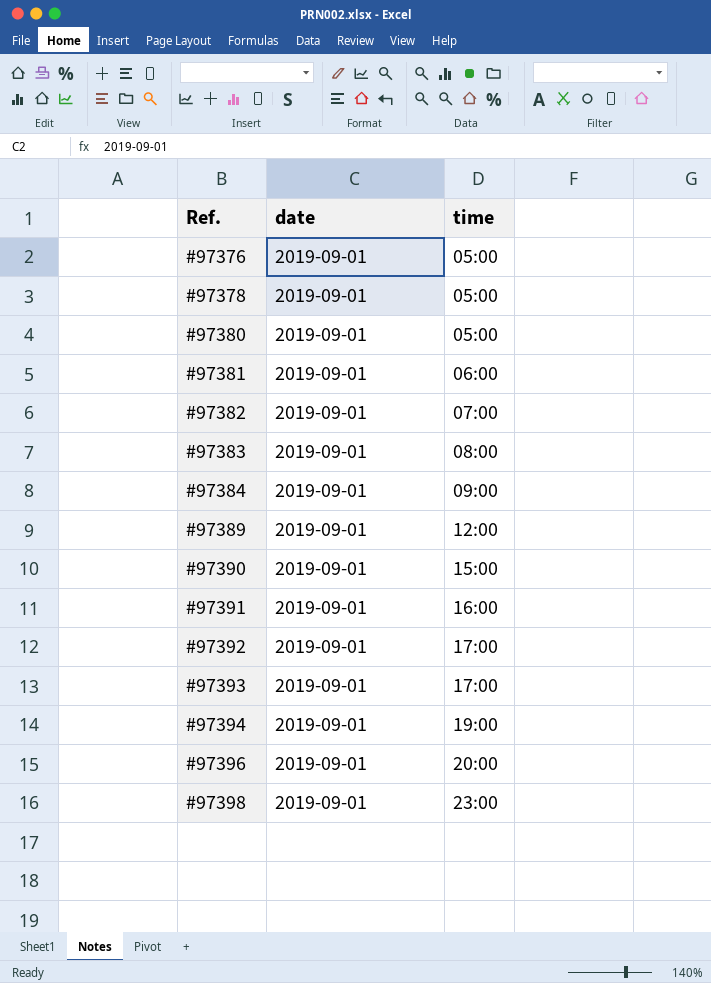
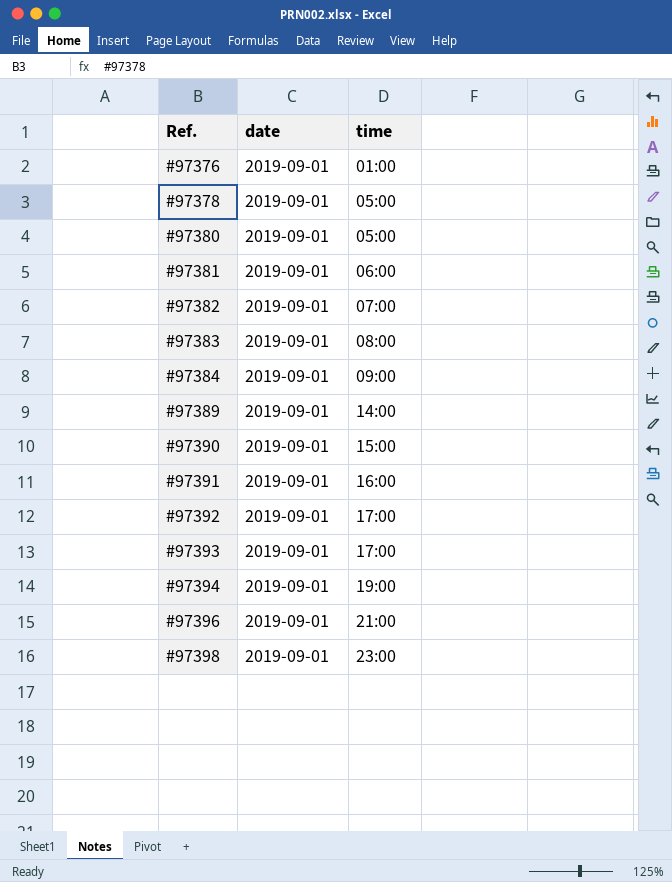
#97376 | time: 05:00 -> 01:00
#97389 | time: 12:00 -> 14:00
#97396 | time: 20:00 -> 21:00

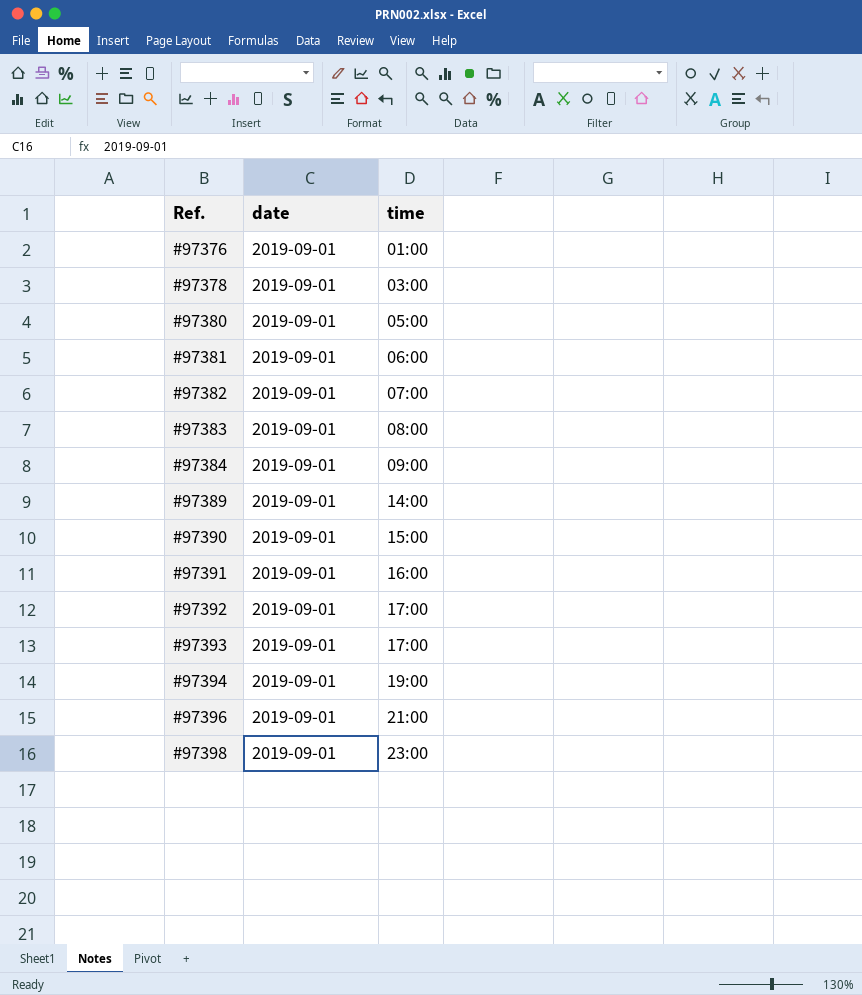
#97378 | time: 05:00 -> 03:00

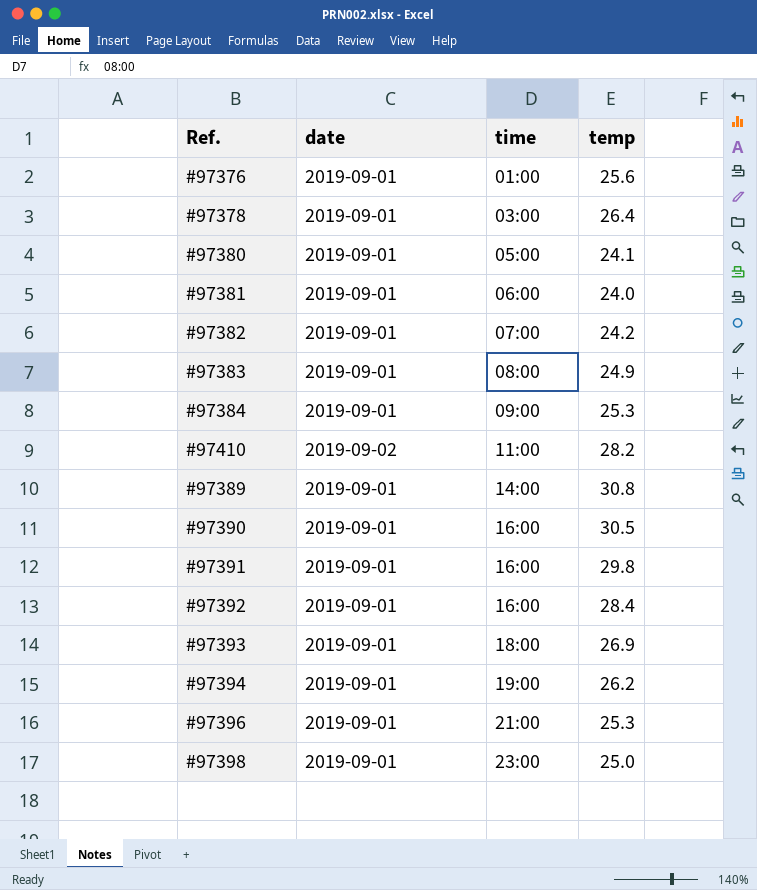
column temp | position: none -> 4
row #97410: none -> 2019-09-02 | 11:00 | 28.2
#97390 | time: 15:00 -> 16:00
#97392 | time: 17:00 -> 16:00
#97393 | time: 17:00 -> 18:00

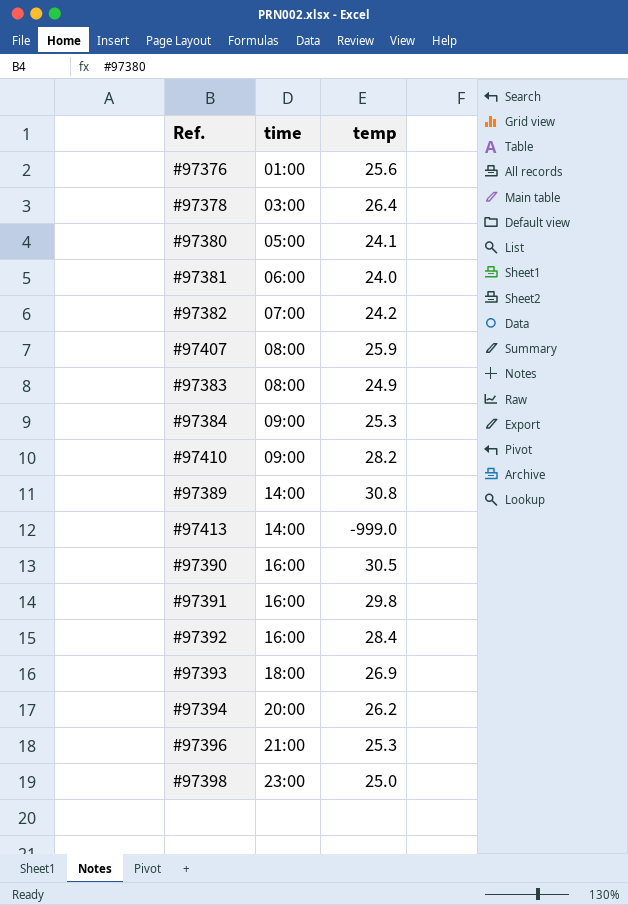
column date | position: 2 -> none
row #97407: none -> 08:00 | 25.9
#97410 | time: 11:00 -> 09:00
row #97413: none -> 14:00 | -999.0
#97394 | time: 19:00 -> 20:00

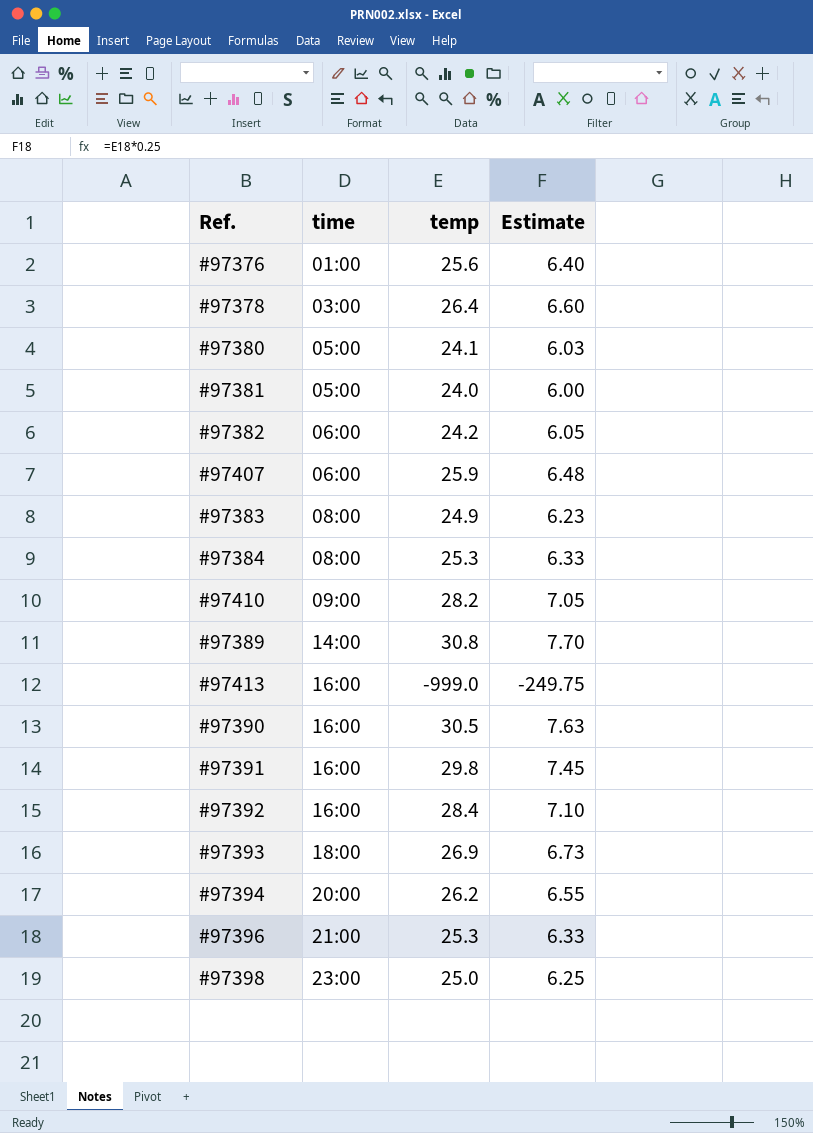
column Estimate | formula: none -> [temp] * 0.25
#97381 | time: 06:00 -> 05:00
#97382 | time: 07:00 -> 06:00
#97407 | time: 08:00 -> 06:00
#97384 | time: 09:00 -> 08:00
#97413 | time: 14:00 -> 16:00

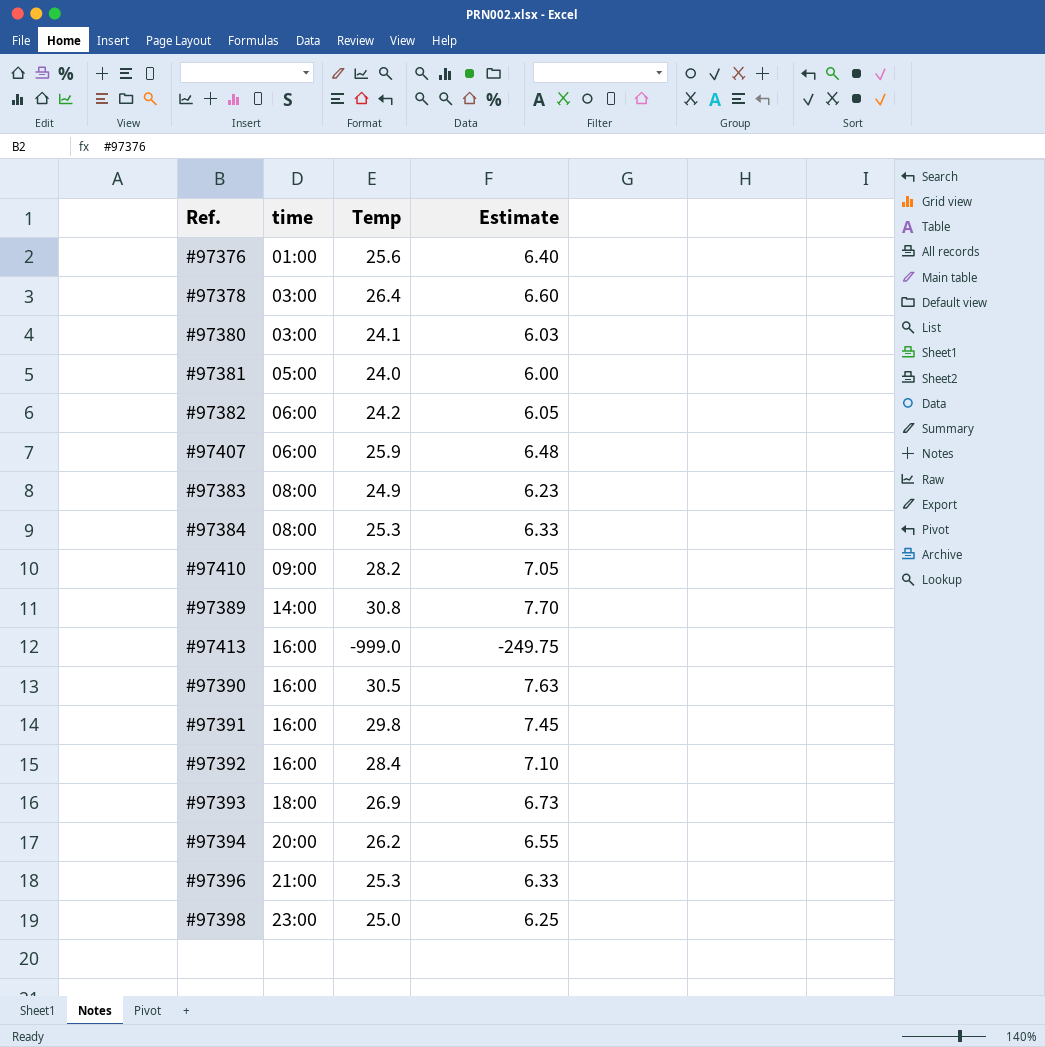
column name: temp -> Temp
#97380 | time: 05:00 -> 03:00

